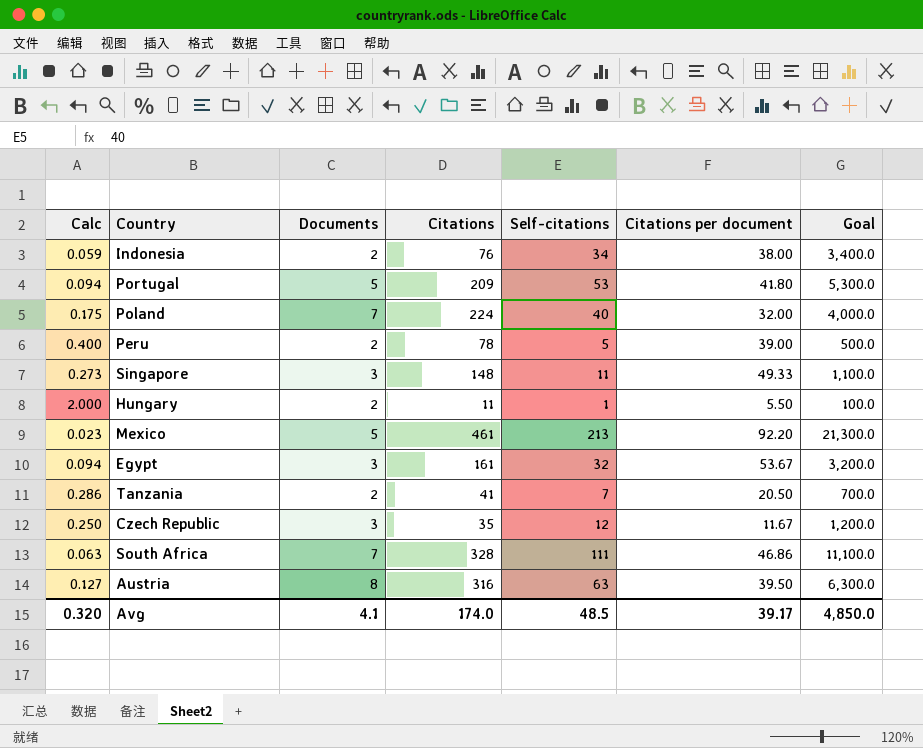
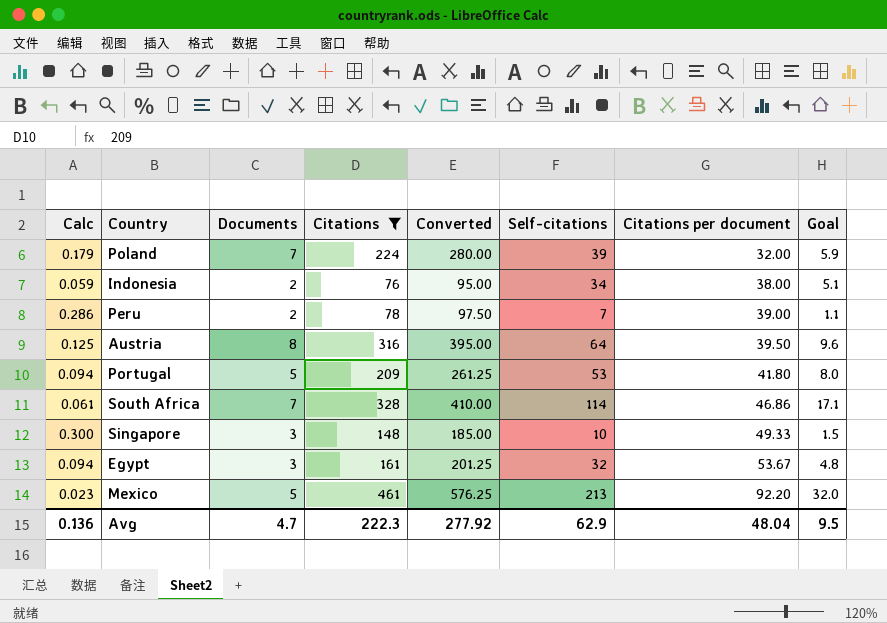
filter: none -> Citations >= 76
row order: none -> Citations per document ascending
column Converted | formula: none -> [Citations] * 1.25
column Goal | formula: [Self-citations] * 100 -> [Self-citations] * 0.15
Poland | Calc: 0.175 -> 0.179
Poland | Self-citations: 40 -> 39
Peru | Calc: 0.400 -> 0.286
Peru | Self-citations: 5 -> 7
Austria | Calc: 0.127 -> 0.125
Austria | Self-citations: 63 -> 64
South Africa | Calc: 0.063 -> 0.061
South Africa | Self-citations: 111 -> 114
Singapore | Calc: 0.273 -> 0.300
Singapore | Self-citations: 11 -> 10
Avg | Calc: 0.320 -> 0.136
Avg | Documents: 4.1 -> 4.7
Avg | Citations: 174.0 -> 222.3
Avg | Self-citations: 48.5 -> 62.9
Avg | Citations per document: 39.17 -> 48.04
Avg | Goal: 4,850.0 -> 9.5

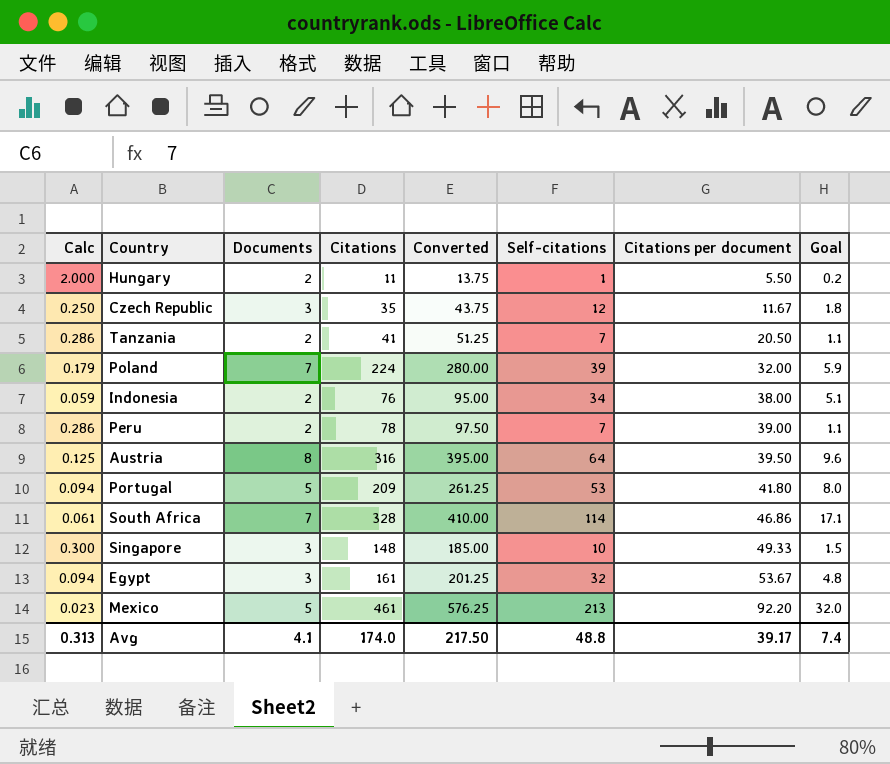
filter: Citations >= 76 -> none
Avg | Calc: 0.136 -> 0.313
Avg | Documents: 4.7 -> 4.1
Avg | Citations: 222.3 -> 174.0
Avg | Converted: 277.92 -> 217.50
Avg | Self-citations: 62.9 -> 48.8
Avg | Citations per document: 48.04 -> 39.17
Avg | Goal: 9.5 -> 7.4

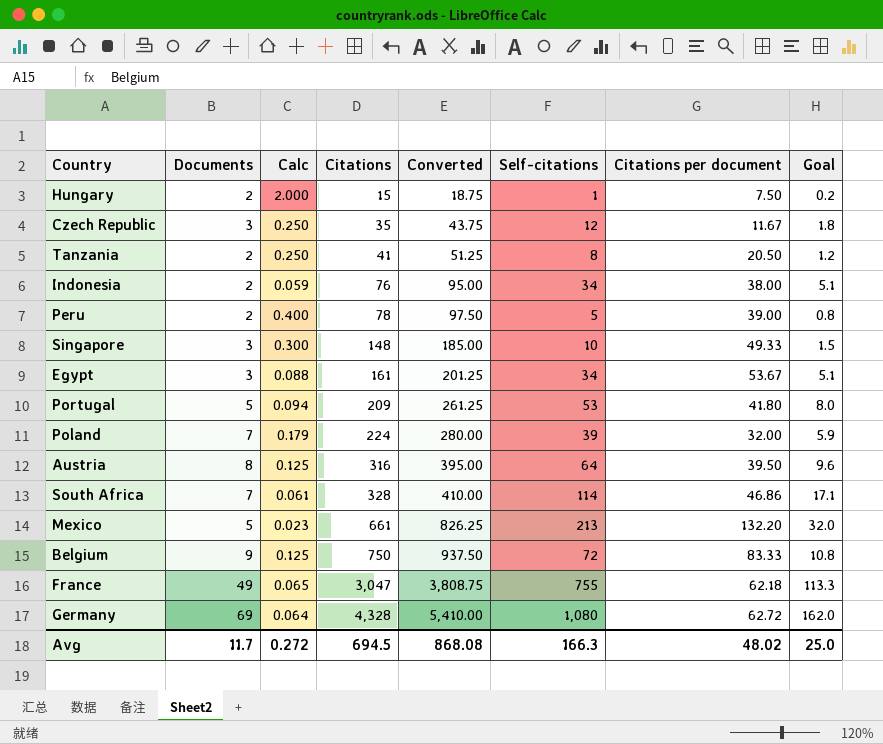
row order: Citations per document ascending -> Citations ascending
column Calc | position: 1 -> 3
Hungary | Citations: 11 -> 15
Hungary | Converted: 13.75 -> 18.75
Hungary | Citations per document: 5.50 -> 7.50
Tanzania | Calc: 0.286 -> 0.250
Tanzania | Self-citations: 7 -> 8
Tanzania | Goal: 1.1 -> 1.2
Peru | Calc: 0.286 -> 0.400
Peru | Self-citations: 7 -> 5
Peru | Goal: 1.1 -> 0.8
Egypt | Calc: 0.094 -> 0.088
Egypt | Self-citations: 32 -> 34
Egypt | Goal: 4.8 -> 5.1
Mexico | Citations: 461 -> 661
Mexico | Converted: 576.25 -> 826.25
Mexico | Citations per document: 92.20 -> 132.20
row Belgium: none -> 9 | 0.125 | 750 | 937.50 | 72 | 83.33 | 10.8
row France: none -> 49 | 0.065 | 3,047 | 3,808.75 | 755 | 62.18 | 113.3
row Germany: none -> 69 | 0.064 | 4,328 | 5,410.00 | 1,080 | 62.72 | 162.0
Avg | Documents: 4.1 -> 11.7
Avg | Calc: 0.313 -> 0.272
Avg | Citations: 174.0 -> 694.5
Avg | Converted: 217.50 -> 868.08
Avg | Self-citations: 48.8 -> 166.3
Avg | Citations per document: 39.17 -> 48.02
Avg | Goal: 7.4 -> 25.0

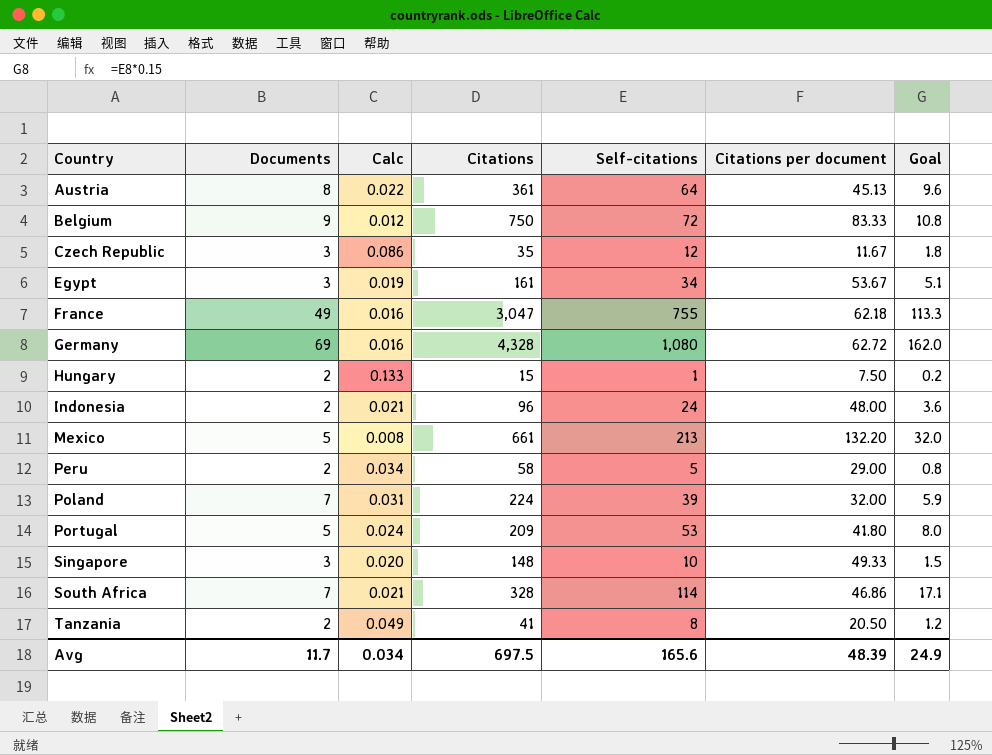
row order: Citations ascending -> Country ascending
column Converted | formula: [Citations] * 1.25 -> none
column Calc | formula: [Documents] / [Self-citations] -> [Documents] / [Citations]
Austria | Citations: 316 -> 361
Austria | Citations per document: 39.50 -> 45.13
Indonesia | Citations: 76 -> 96
Indonesia | Self-citations: 34 -> 24
Indonesia | Citations per document: 38.00 -> 48.00
Indonesia | Goal: 5.1 -> 3.6
Peru | Citations: 78 -> 58
Peru | Citations per document: 39.00 -> 29.00
Avg | Calc: 0.272 -> 0.034
Avg | Citations: 694.5 -> 697.5
Avg | Self-citations: 166.3 -> 165.6
Avg | Citations per document: 48.02 -> 48.39
Avg | Goal: 25.0 -> 24.9

